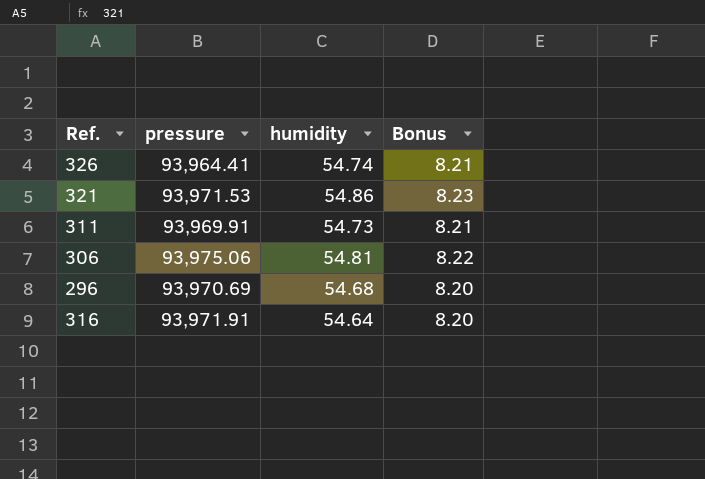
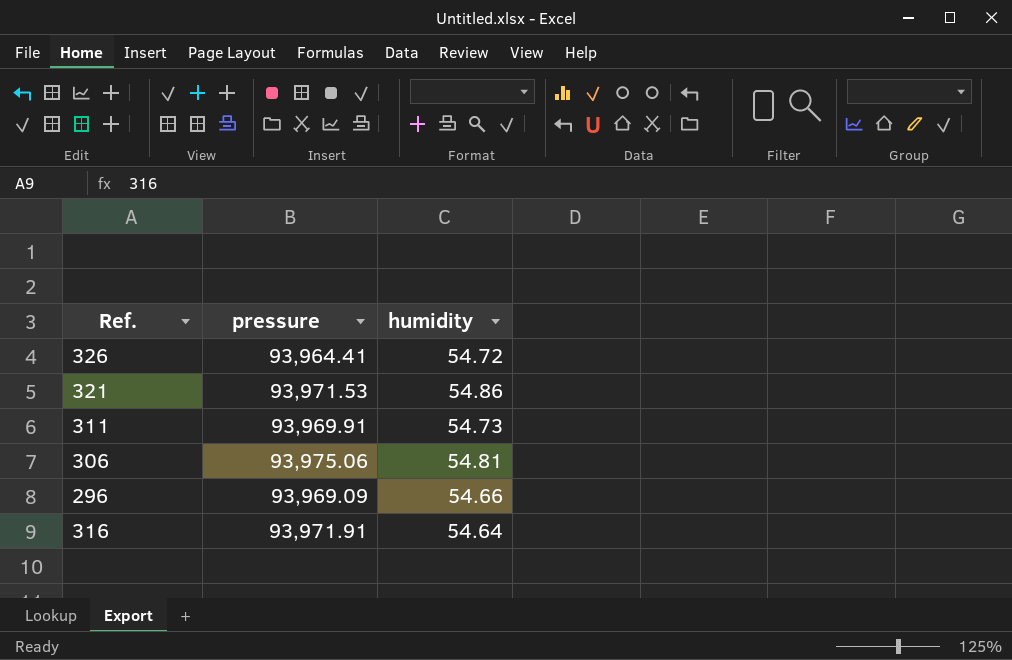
column Bonus | formula: [humidity] * 0.15 -> none
326 | humidity: 54.74 -> 54.72
296 | pressure: 93,970.69 -> 93,969.09
296 | humidity: 54.68 -> 54.66

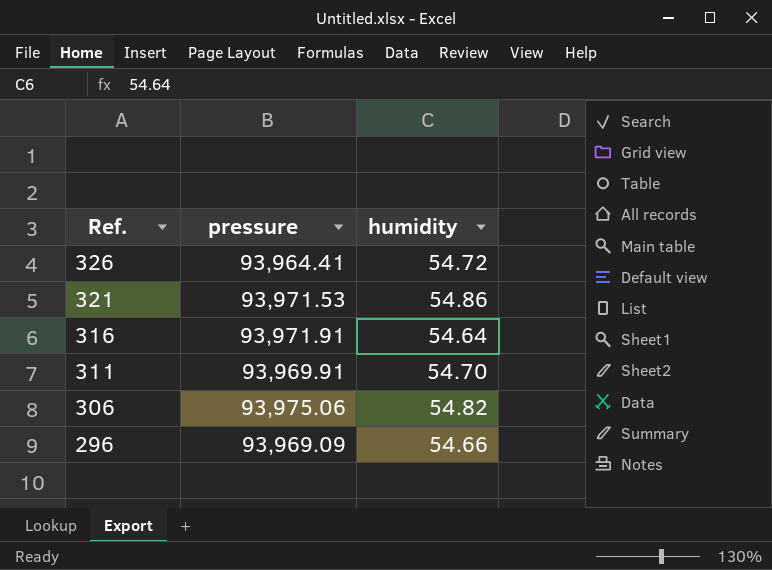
row order: none -> Ref. descending
311 | humidity: 54.73 -> 54.70
306 | humidity: 54.81 -> 54.82

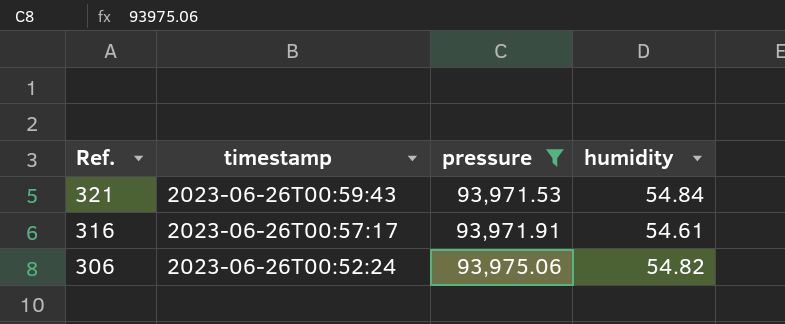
filter: none -> pressure >= 93,971.53
column timestamp | position: none -> 2
321 | humidity: 54.86 -> 54.84
316 | humidity: 54.64 -> 54.61

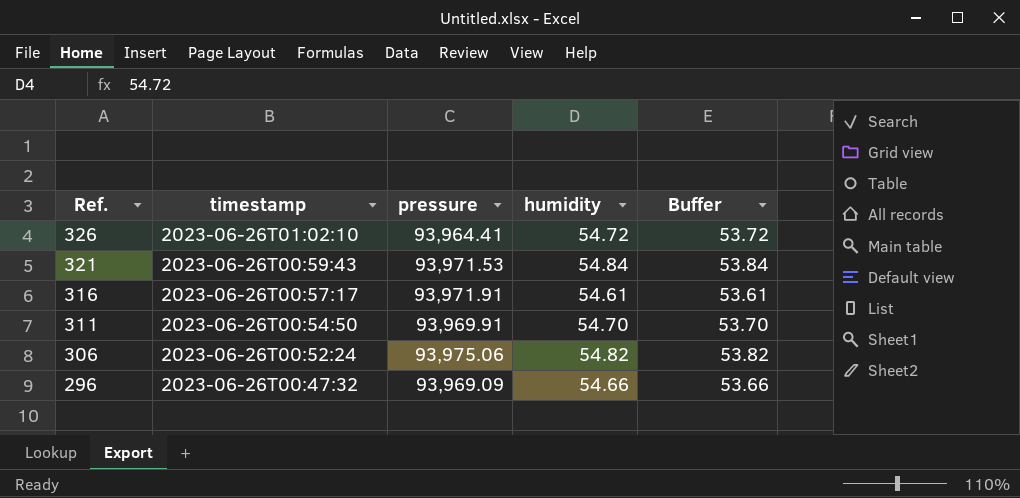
filter: pressure >= 93,971.53 -> none
column Buffer | formula: none -> [humidity] - 1

